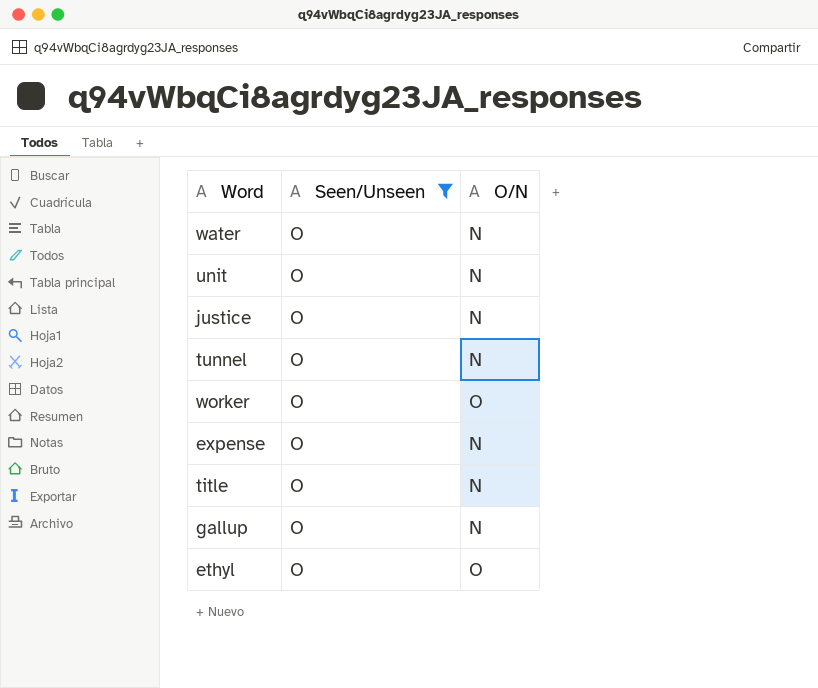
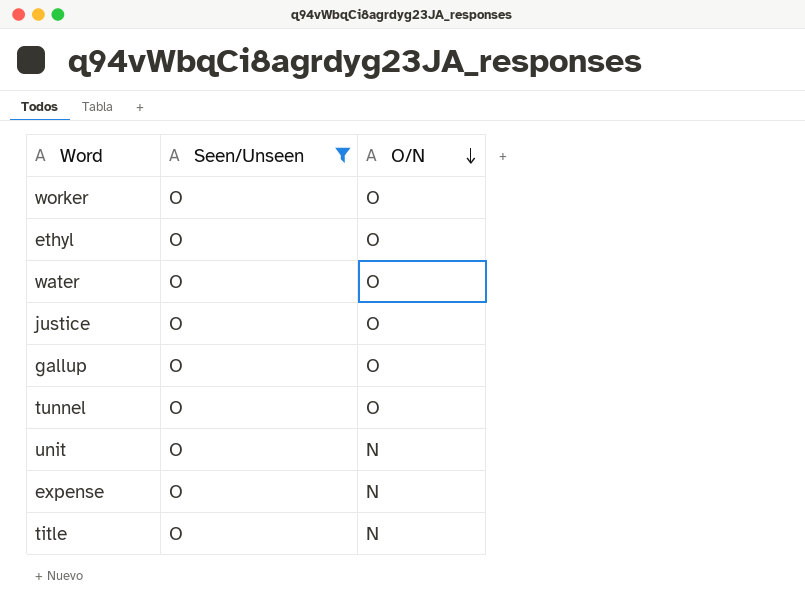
row order: none -> O/N descending
water | O/N: N -> O
justice | O/N: N -> O
gallup | O/N: N -> O
tunnel | O/N: N -> O

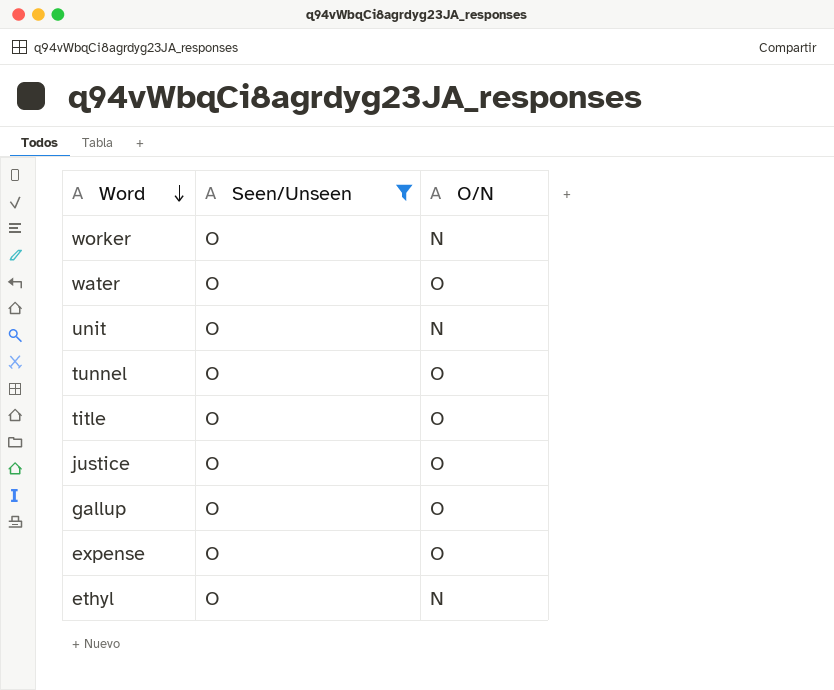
row order: O/N descending -> Word descending
worker | O/N: O -> N
title | O/N: N -> O
expense | O/N: N -> O
ethyl | O/N: O -> N

